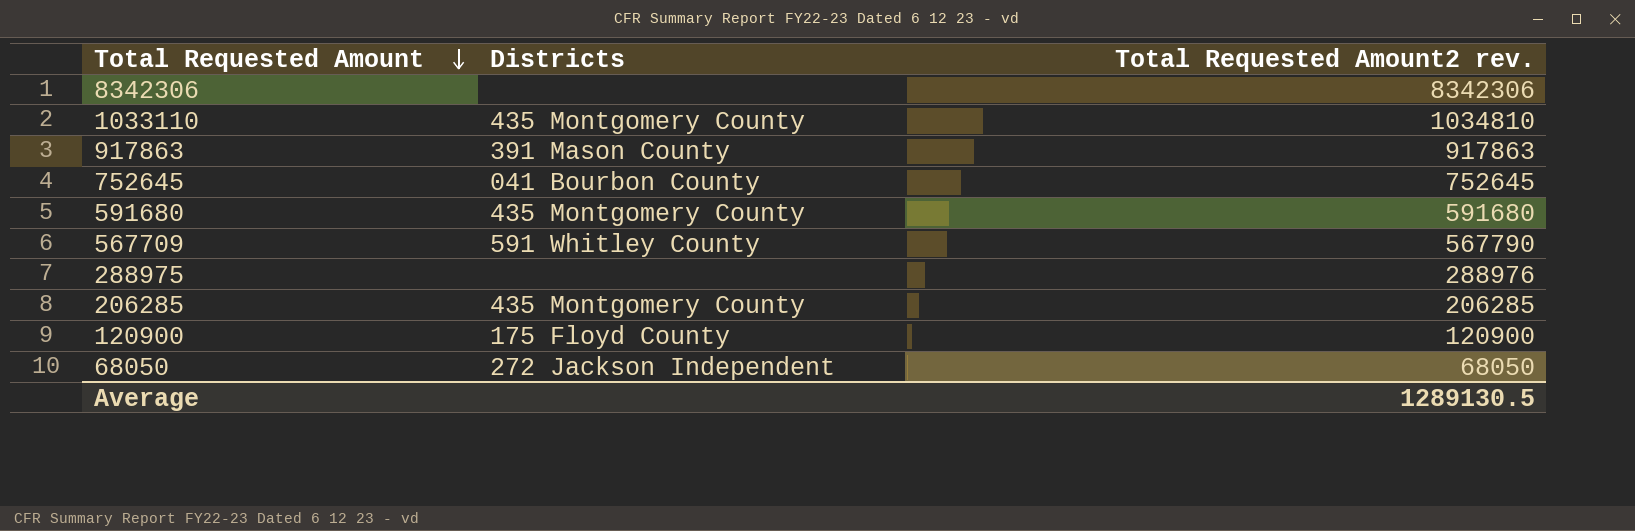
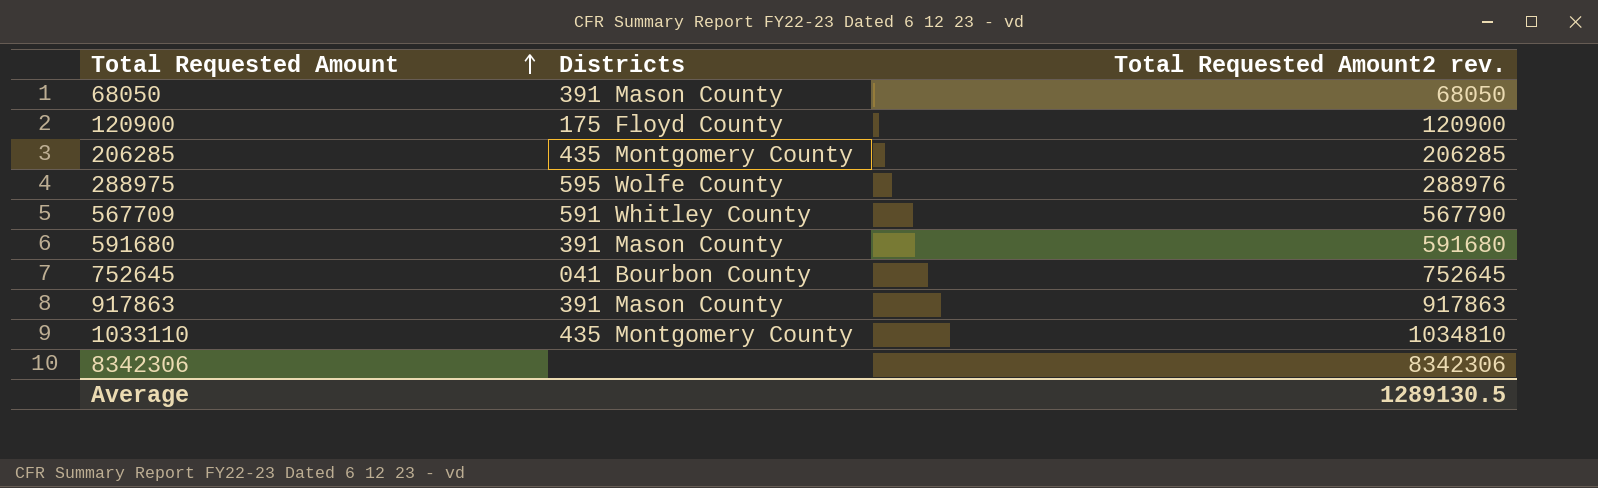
row order: Total Requested Amount descending -> Total Requested Amount ascending
68050 | Districts: 272 Jackson Independent -> 391 Mason County
288975 | Districts: none -> 595 Wolfe County
591680 | Districts: 435 Montgomery County -> 391 Mason County

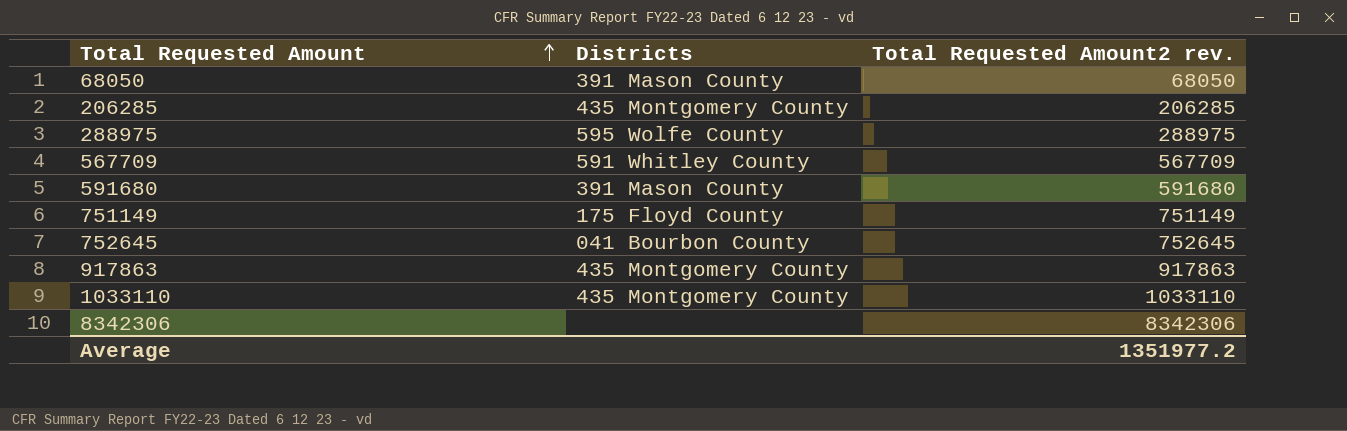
row 120900: 175 Floyd County | 120900 -> none
288975 | Total Requested Amount2 rev.: 288976 -> 288975
567709 | Total Requested Amount2 rev.: 567790 -> 567709
row 751149: none -> 175 Floyd County | 751149
917863 | Districts: 391 Mason County -> 435 Montgomery County
1033110 | Total Requested Amount2 rev.: 1034810 -> 1033110
Average | Total Requested Amount2 rev.: 1289130.5 -> 1351977.2

